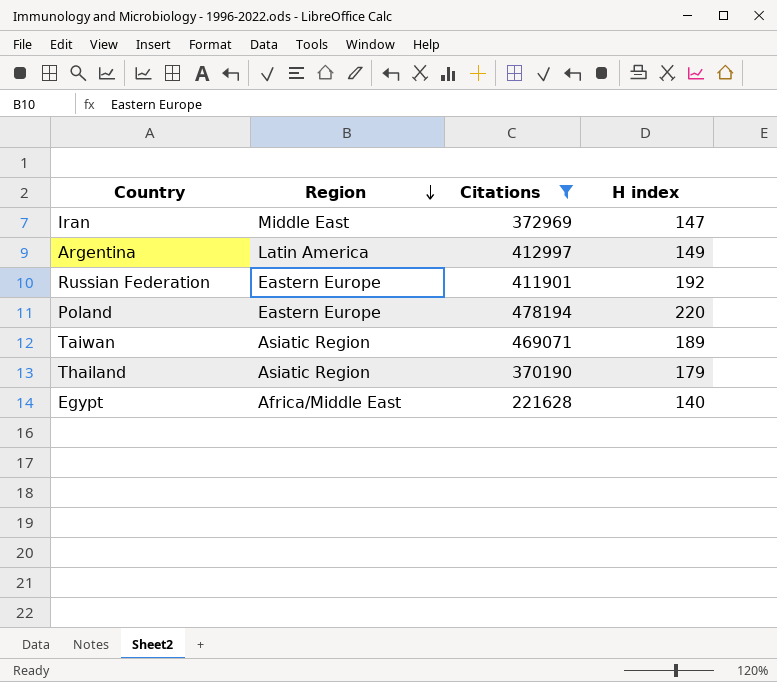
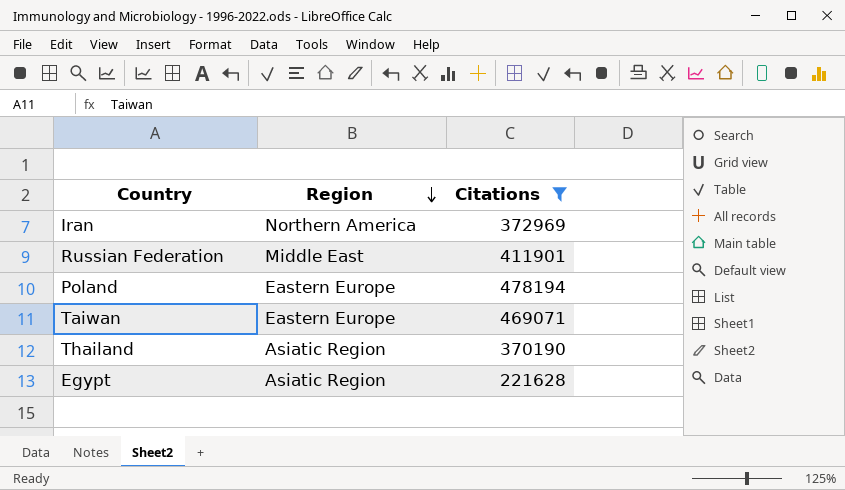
column H index | position: 4 -> none
row Argentina: Latin America | 412997 | 149 -> none
Iran | Region: Middle East -> Northern America
Russian Federation | Region: Eastern Europe -> Middle East
Taiwan | Region: Asiatic Region -> Eastern Europe
Egypt | Region: Africa/Middle East -> Asiatic Region

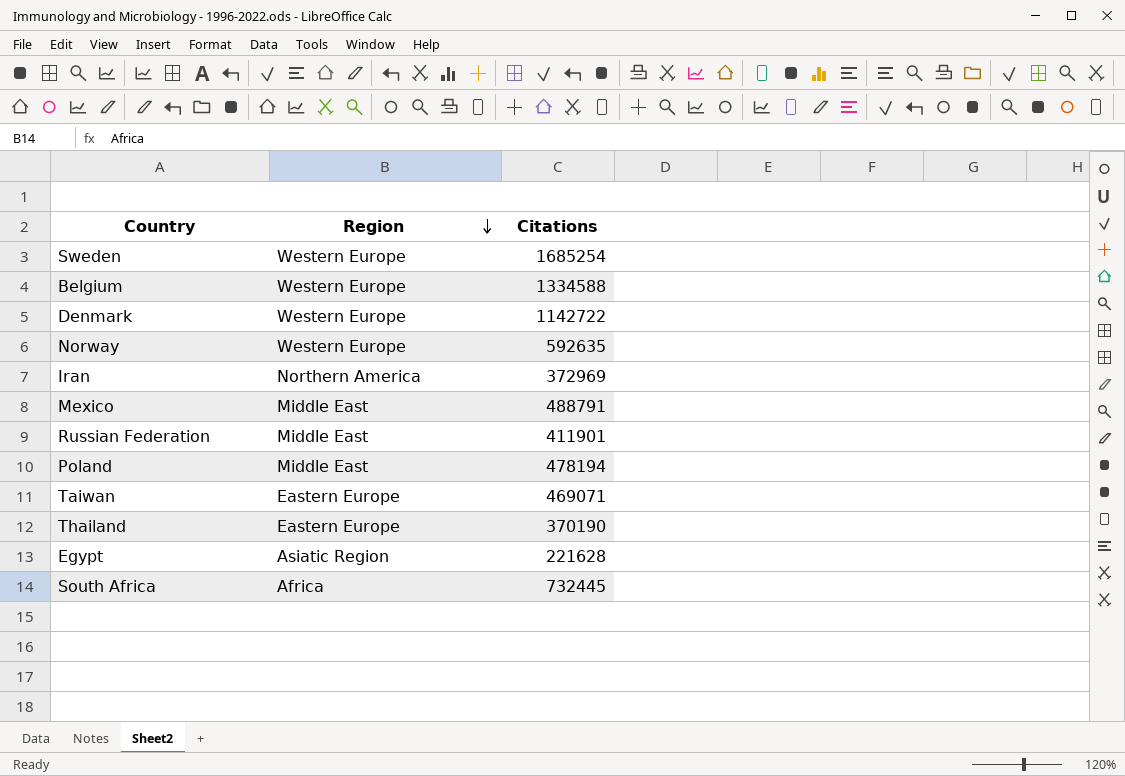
filter: Citations <= 478194 -> none
Poland | Region: Eastern Europe -> Middle East
Thailand | Region: Asiatic Region -> Eastern Europe

